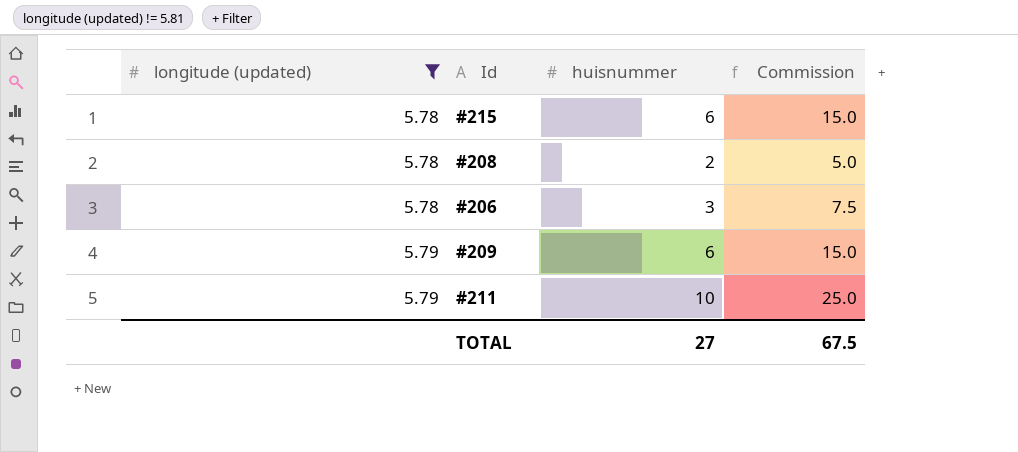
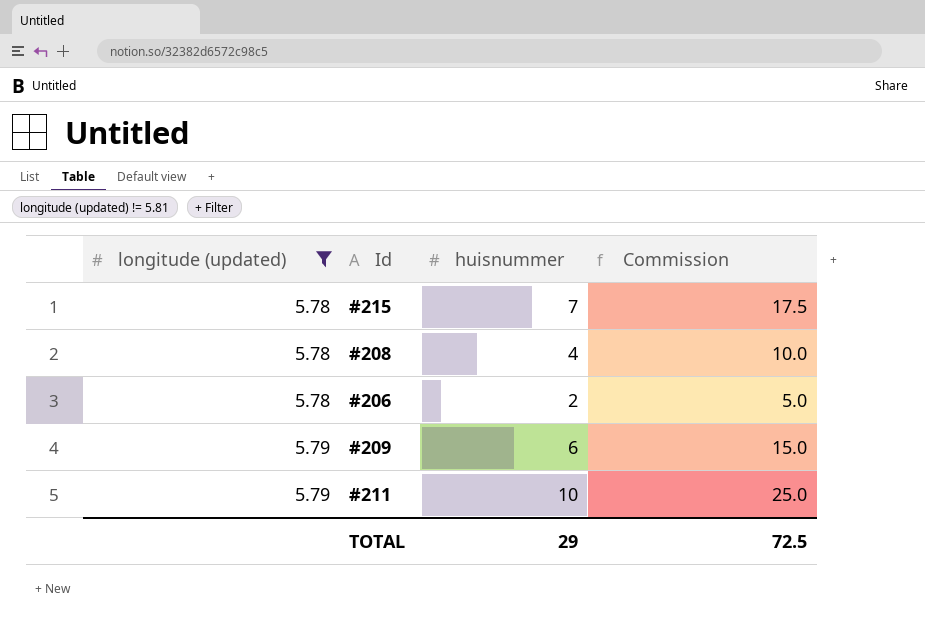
#215 | huisnummer: 6 -> 7
#215 | Commission: 15.0 -> 17.5
#208 | huisnummer: 2 -> 4
#208 | Commission: 5.0 -> 10.0
#206 | huisnummer: 3 -> 2
#206 | Commission: 7.5 -> 5.0
TOTAL | huisnummer: 27 -> 29
TOTAL | Commission: 67.5 -> 72.5

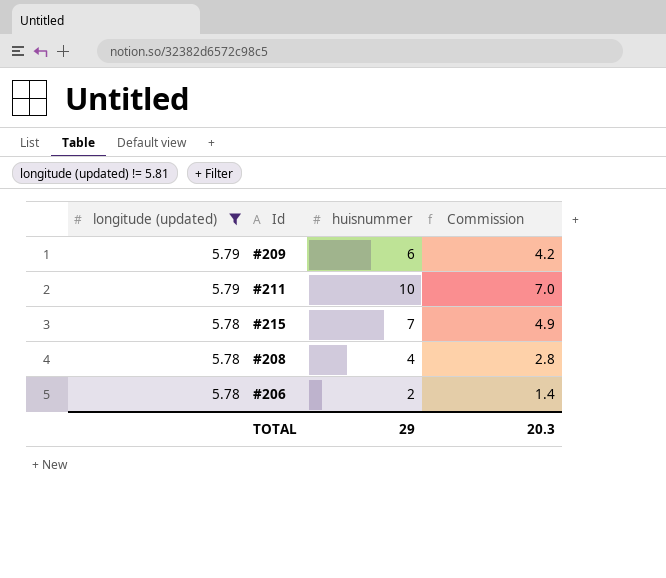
row order: longitude (updated) ascending -> longitude (updated) descending
column Commission | formula: [huisnummer] * 2.5 -> [huisnummer] * 0.7
TOTAL | Commission: 72.5 -> 20.3

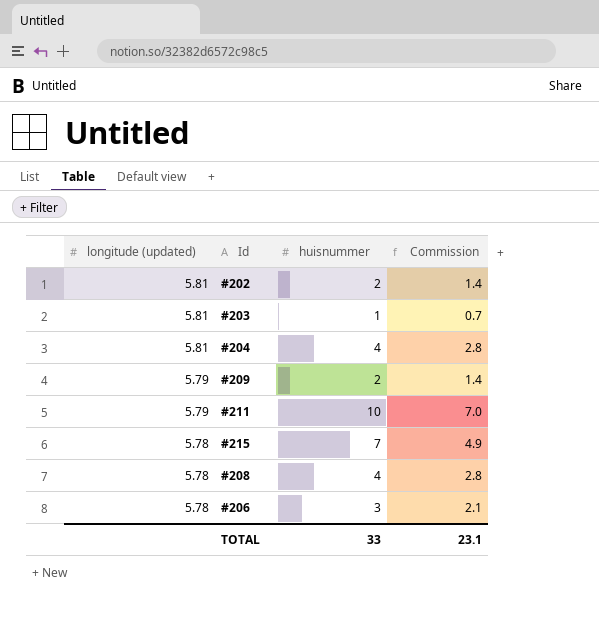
filter: longitude (updated) != 5.81 -> none
#209 | huisnummer: 6 -> 2
#209 | Commission: 4.2 -> 1.4
#206 | huisnummer: 2 -> 3
#206 | Commission: 1.4 -> 2.1
TOTAL | huisnummer: 29 -> 33
TOTAL | Commission: 20.3 -> 23.1

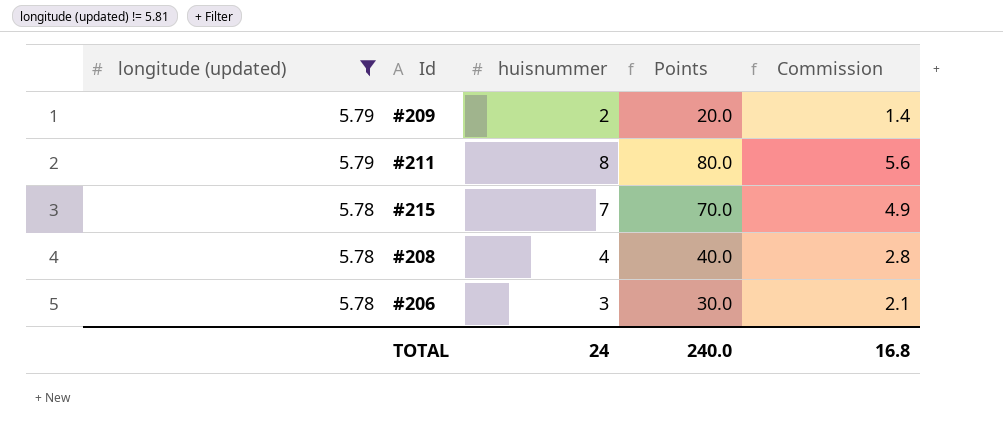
filter: none -> longitude (updated) != 5.81
column Points | formula: none -> [huisnummer] * 10
#211 | huisnummer: 10 -> 8
#211 | Commission: 7.0 -> 5.6
TOTAL | huisnummer: 33 -> 24
TOTAL | Commission: 23.1 -> 16.8

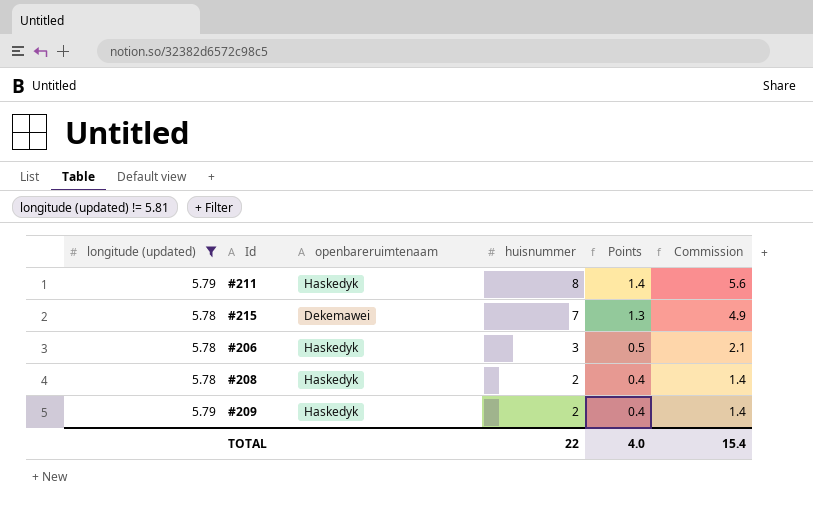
row order: longitude (updated) descending -> huisnummer descending
column openbareruimtenaam | position: none -> 3
column Points | formula: [huisnummer] * 10 -> [huisnummer] * 0.18
#208 | huisnummer: 4 -> 2
#208 | Commission: 2.8 -> 1.4
TOTAL | huisnummer: 24 -> 22
TOTAL | Points: 240.0 -> 4.0
TOTAL | Commission: 16.8 -> 15.4

